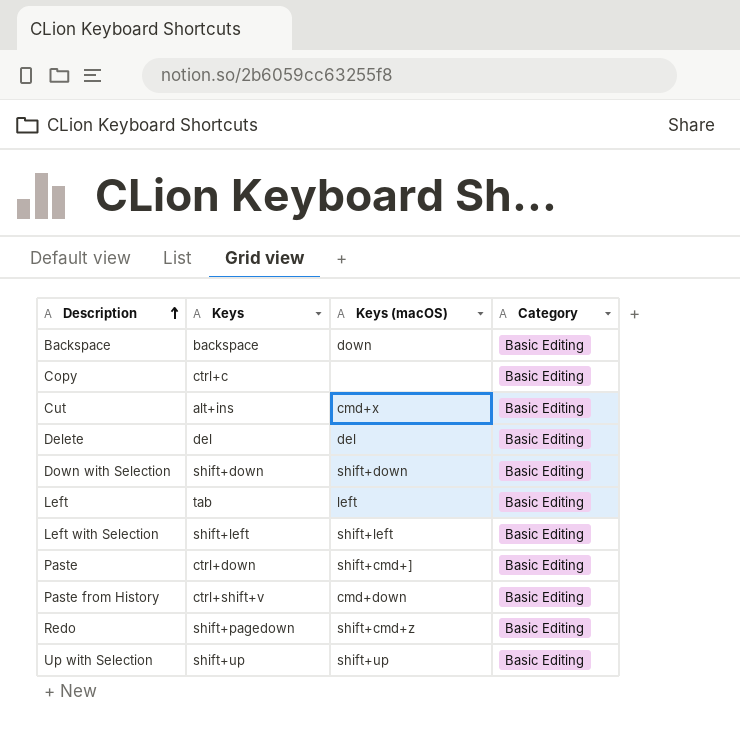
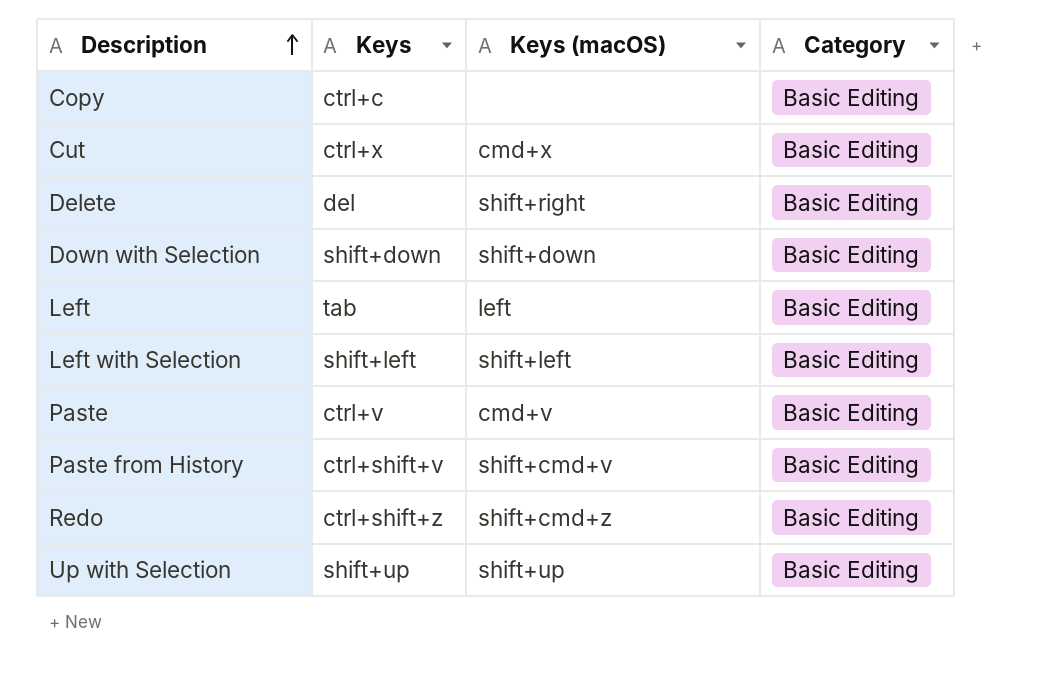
row Backspace: backspace | down | Basic Editing -> none
Cut | Keys: alt+ins -> ctrl+x
Delete | Keys (macOS): del -> shift+right
Paste | Keys: ctrl+down -> ctrl+v
Paste | Keys (macOS): shift+cmd+] -> cmd+v
Paste from History | Keys (macOS): cmd+down -> shift+cmd+v
Redo | Keys: shift+pagedown -> ctrl+shift+z

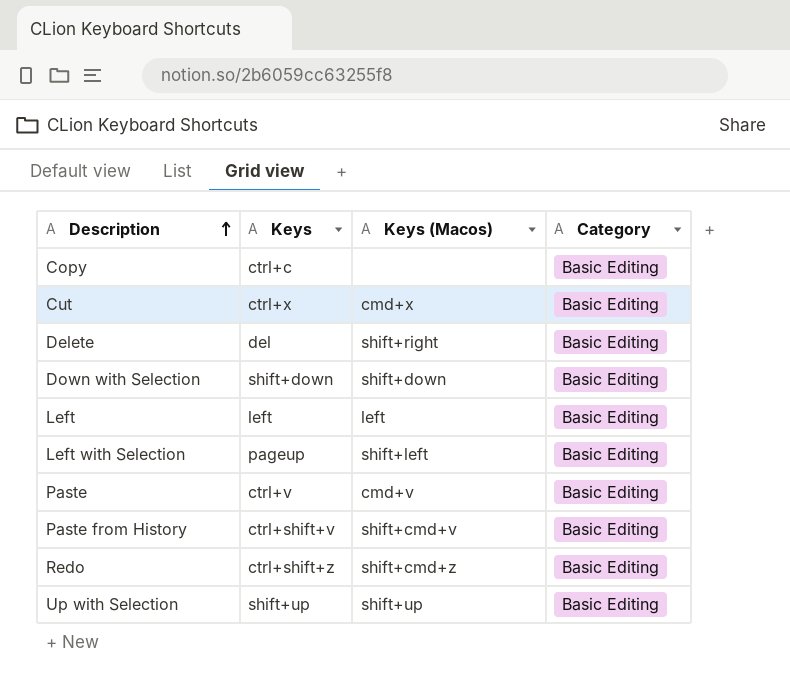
column name: Keys (macOS) -> Keys (Macos)
Left | Keys: tab -> left
Left with Selection | Keys: shift+left -> pageup

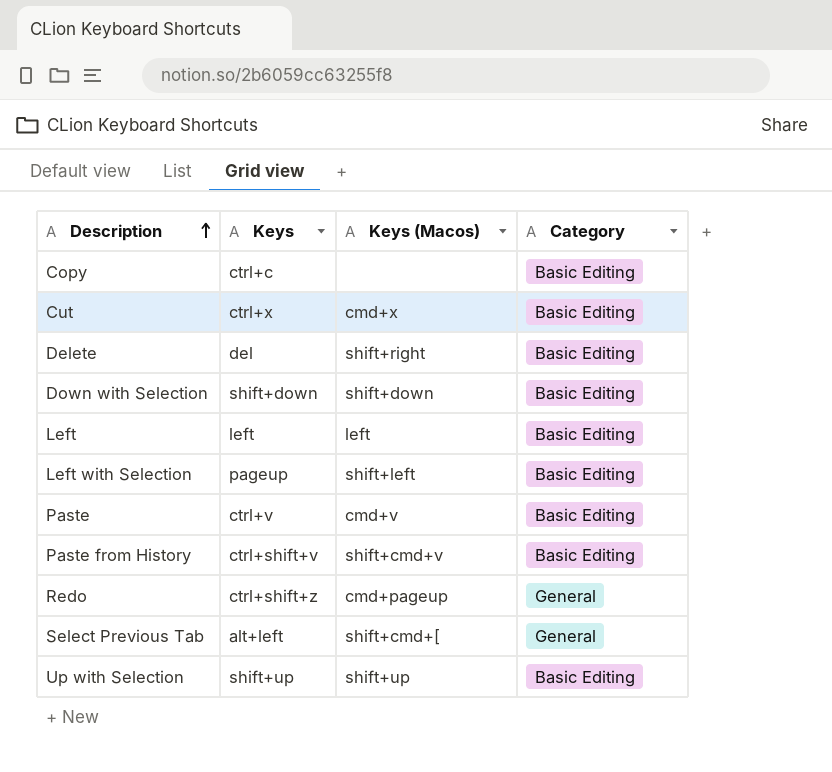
Redo | Keys (Macos): shift+cmd+z -> cmd+pageup
Redo | Category: Basic Editing -> General
row Select Previous Tab: none -> alt+left | shift+cmd+[ | General

